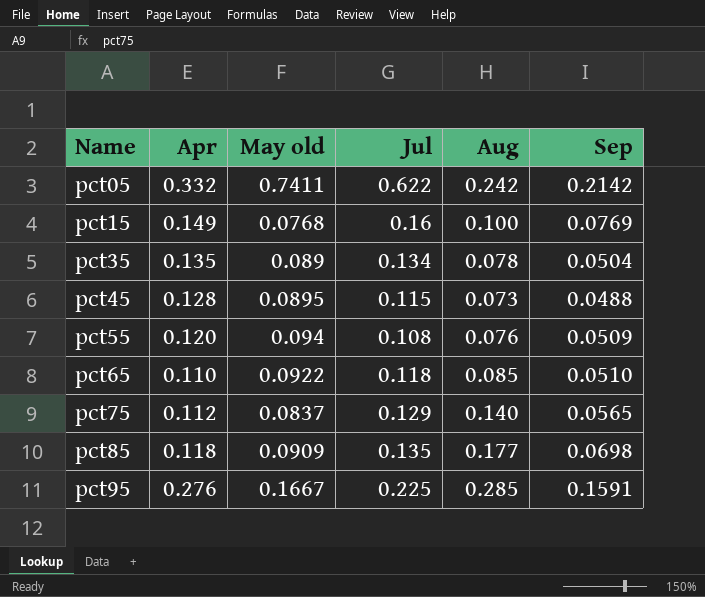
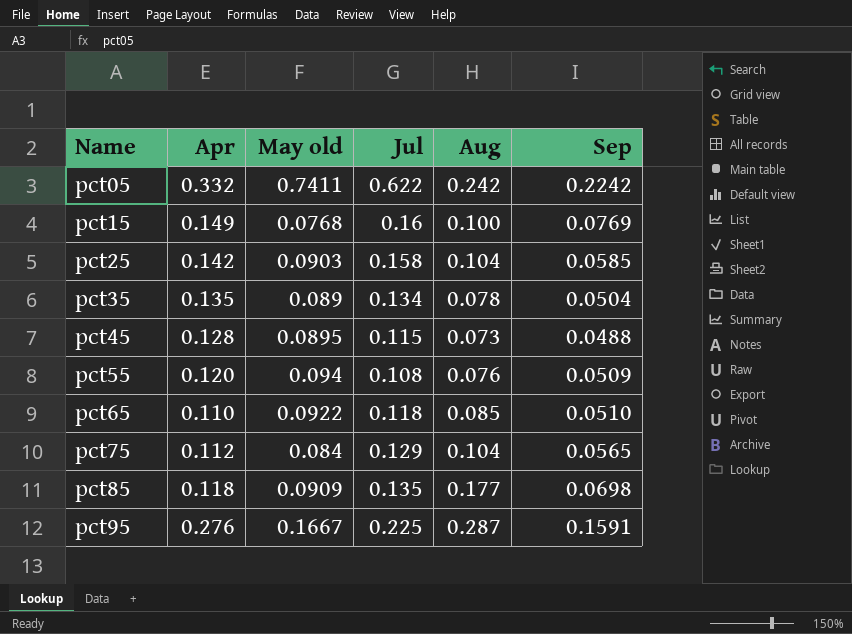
pct05 | Sep: 0.2142 -> 0.2242
row pct25: none -> 0.142 | 0.0903 | 0.158 | 0.104 | 0.0585
pct75 | May old: 0.0837 -> 0.084
pct75 | Aug: 0.140 -> 0.104
pct95 | Aug: 0.285 -> 0.287

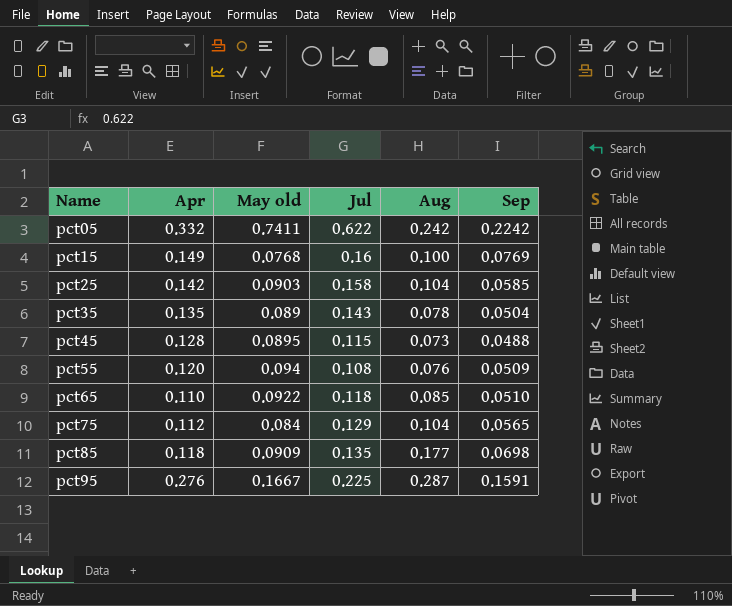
pct35 | Jul: 0.134 -> 0.143

